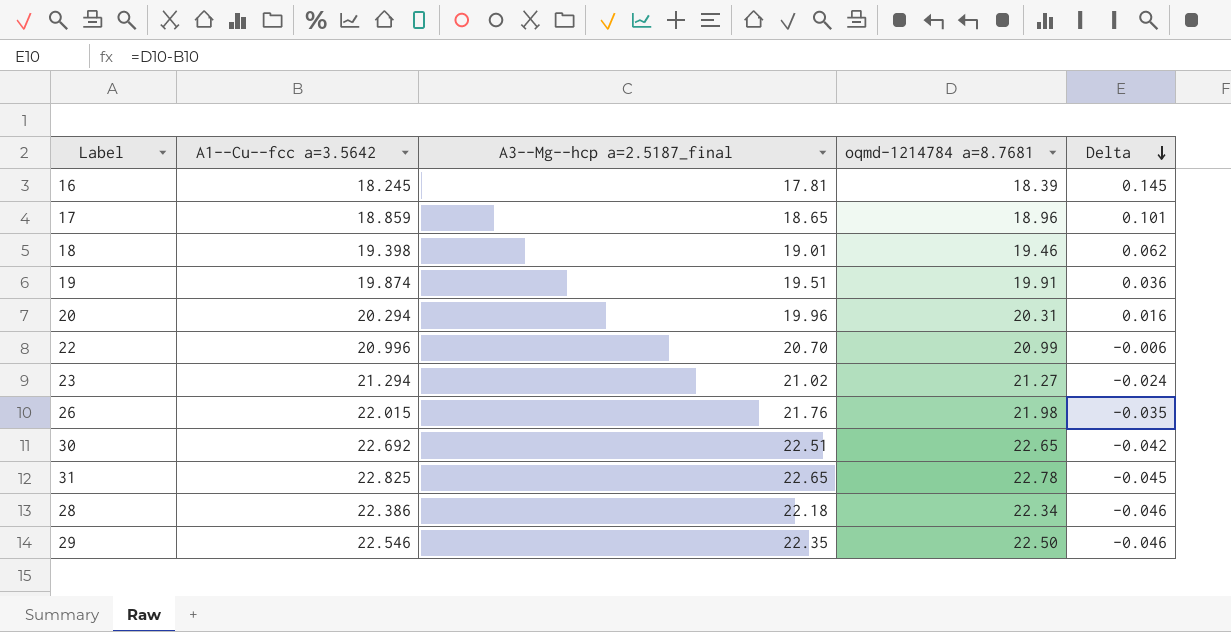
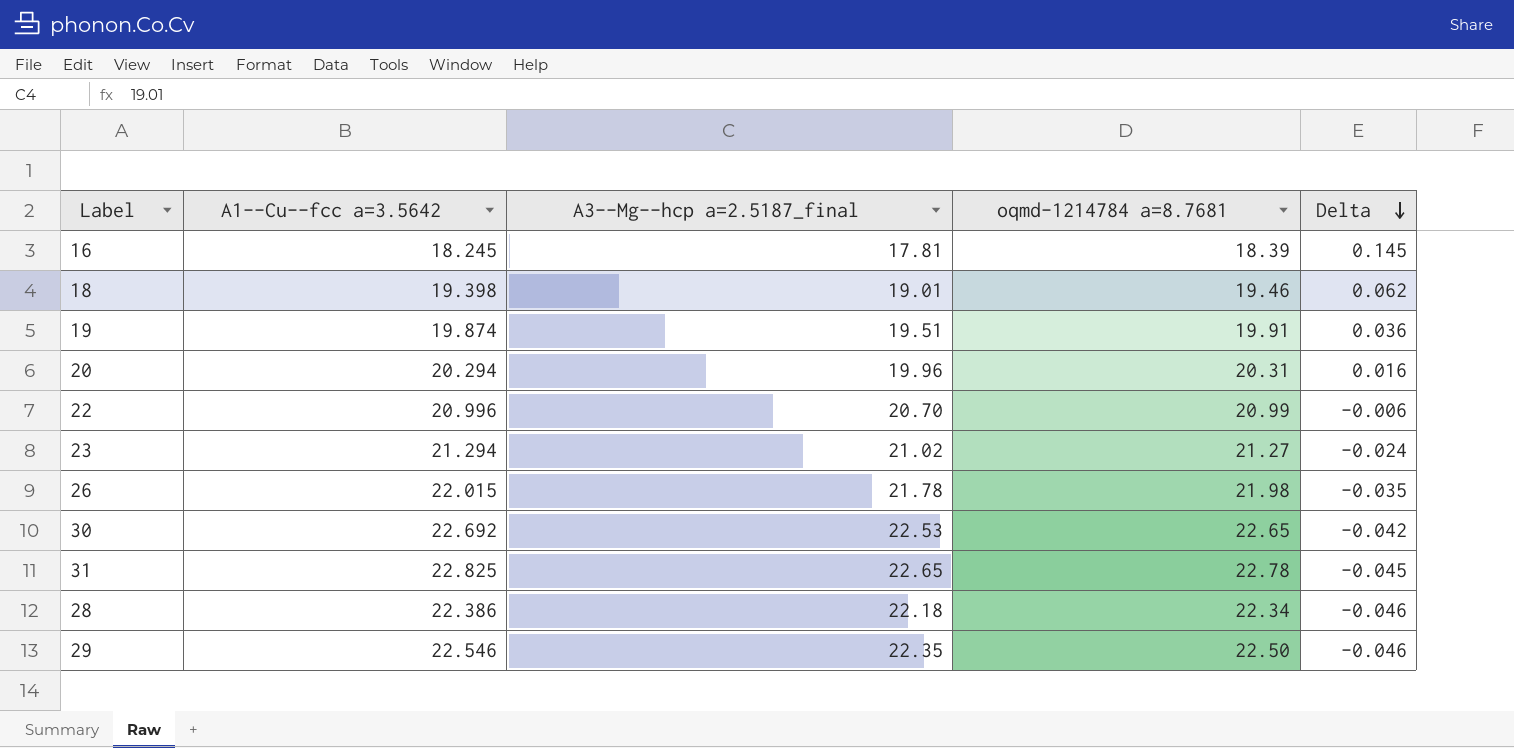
row 17: 18.859 | 18.65 | 18.96 | 0.101 -> none
26 | A3--Mg--hcp a=2.5187_final: 21.76 -> 21.78
30 | A3--Mg--hcp a=2.5187_final: 22.51 -> 22.53

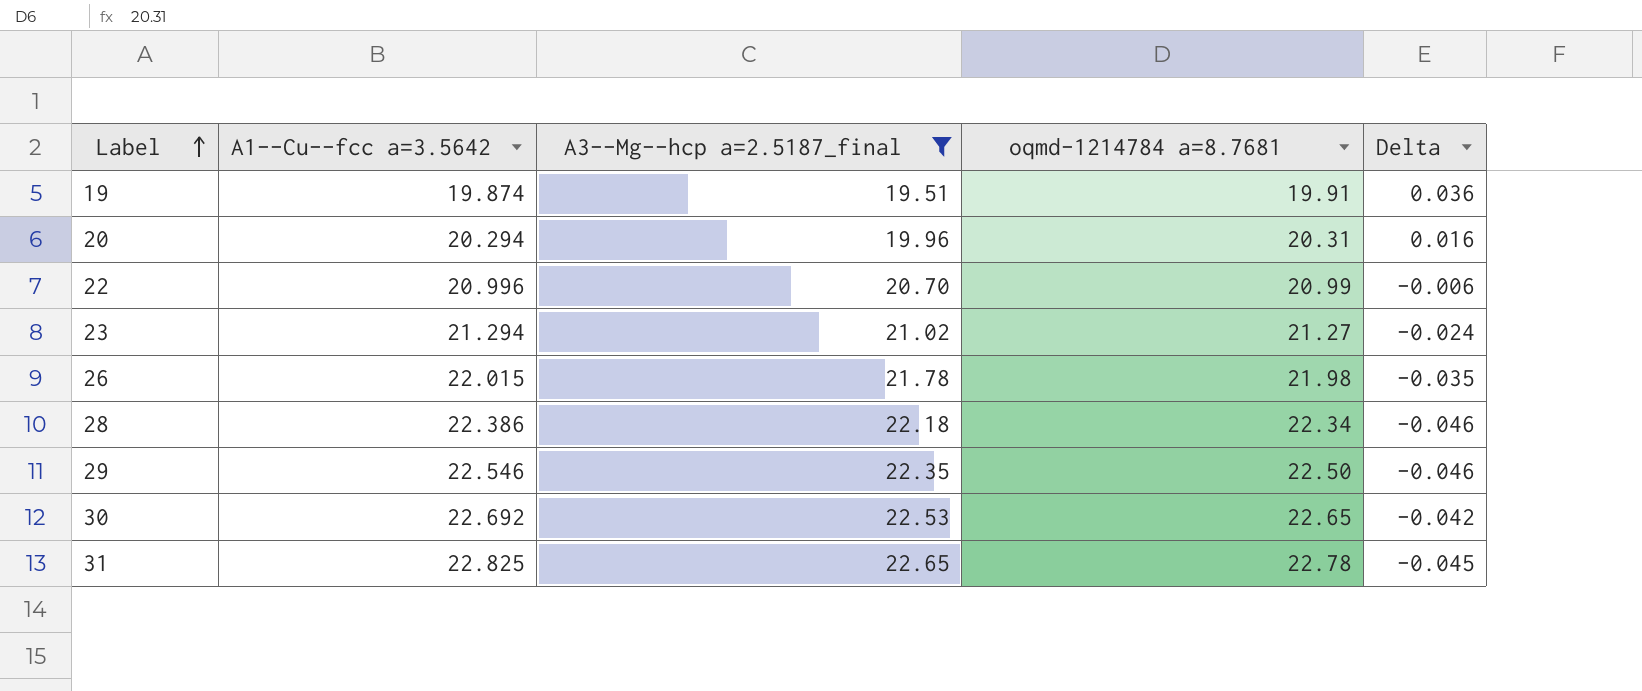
filter: none -> A3--Mg--hcp a=2.5187_final >= 19.51
row order: Delta descending -> Label ascending

